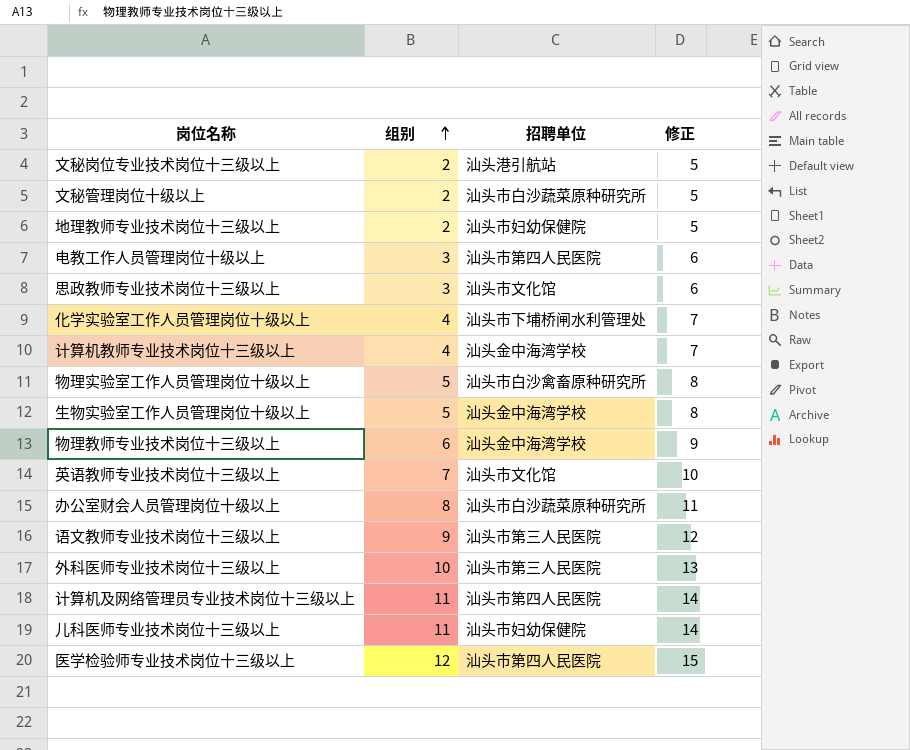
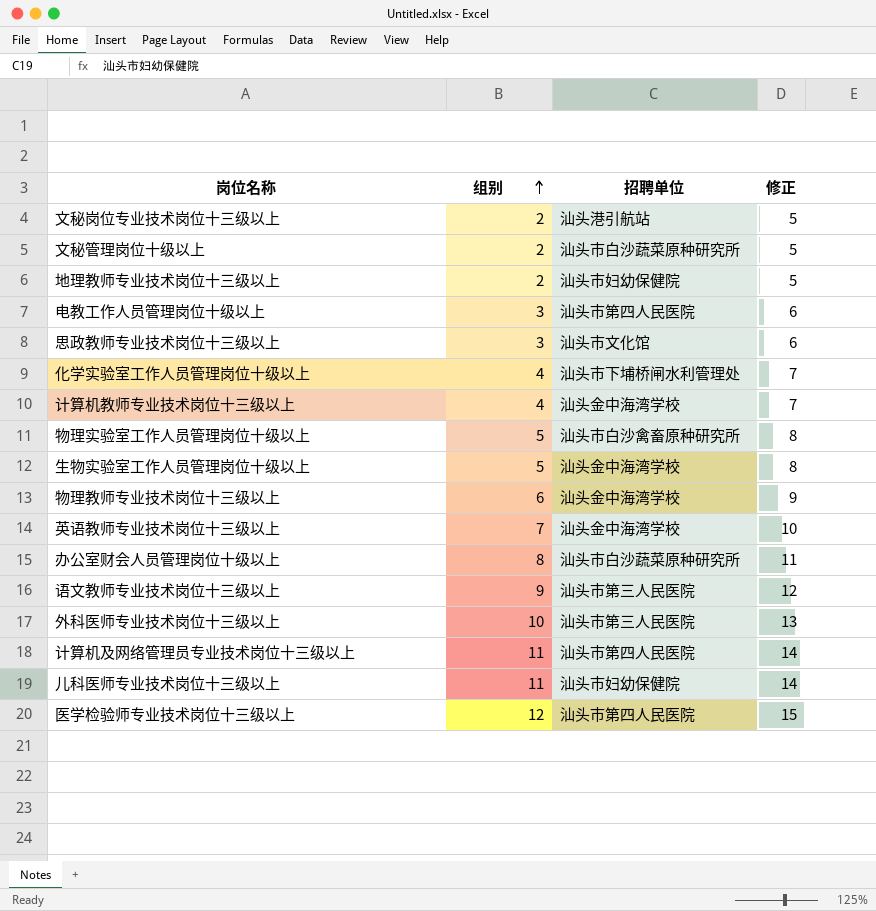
英语教师专业技术岗位十三级以上 | 招聘单位: 汕头市文化馆 -> 汕头金中海湾学校

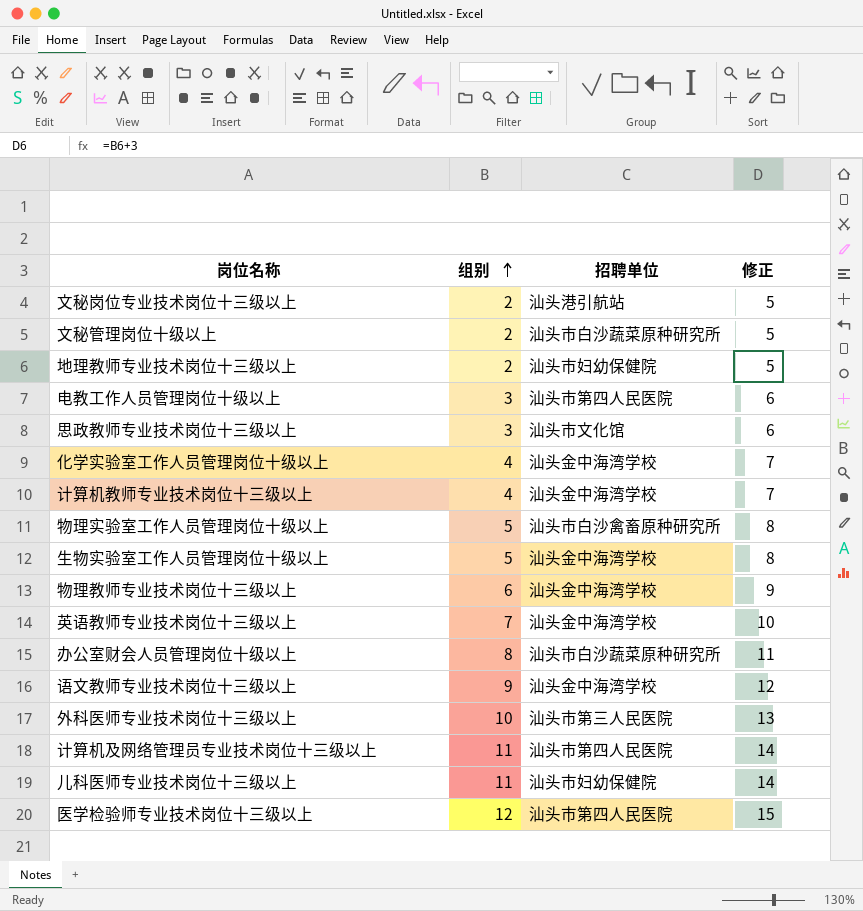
化学实验室工作人员管理岗位十级以上 | 招聘单位: 汕头市下埔桥闸水利管理处 -> 汕头金中海湾学校
语文教师专业技术岗位十三级以上 | 招聘单位: 汕头市第三人民医院 -> 汕头金中海湾学校

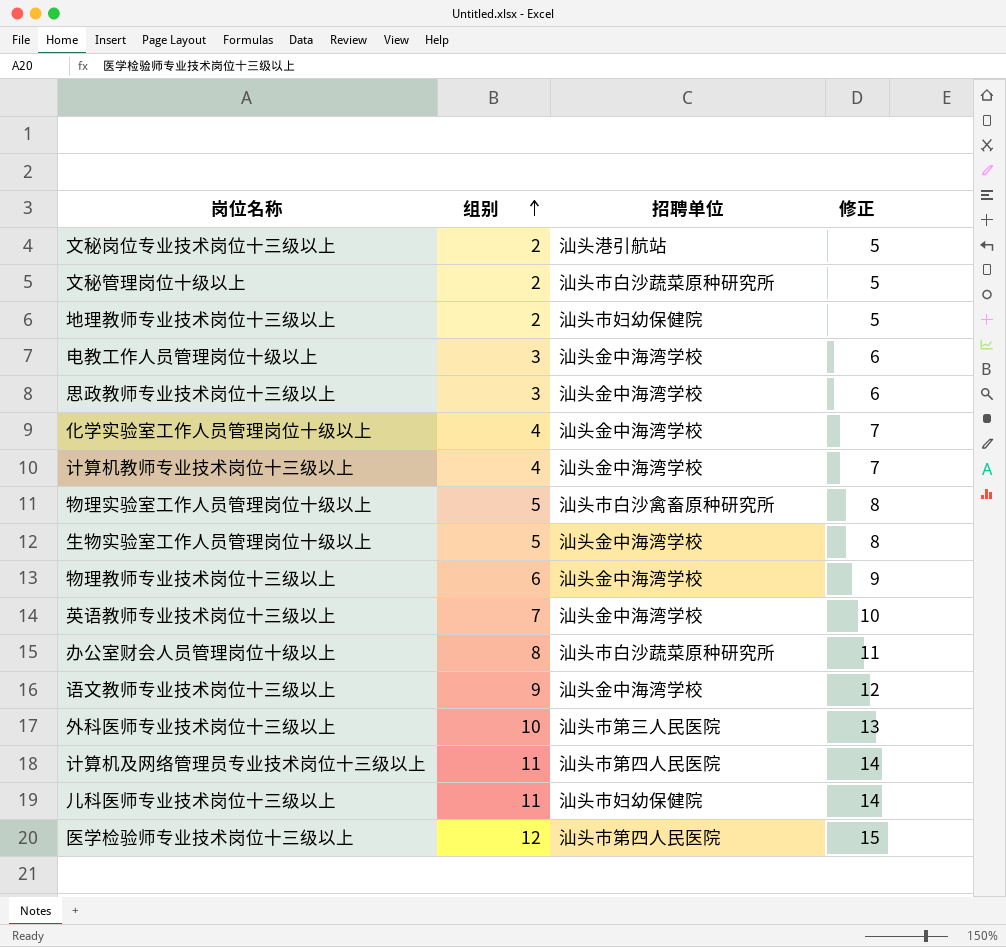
电教工作人员管理岗位十级以上 | 招聘单位: 汕头市第四人民医院 -> 汕头金中海湾学校
思政教师专业技术岗位十三级以上 | 招聘单位: 汕头市文化馆 -> 汕头金中海湾学校

